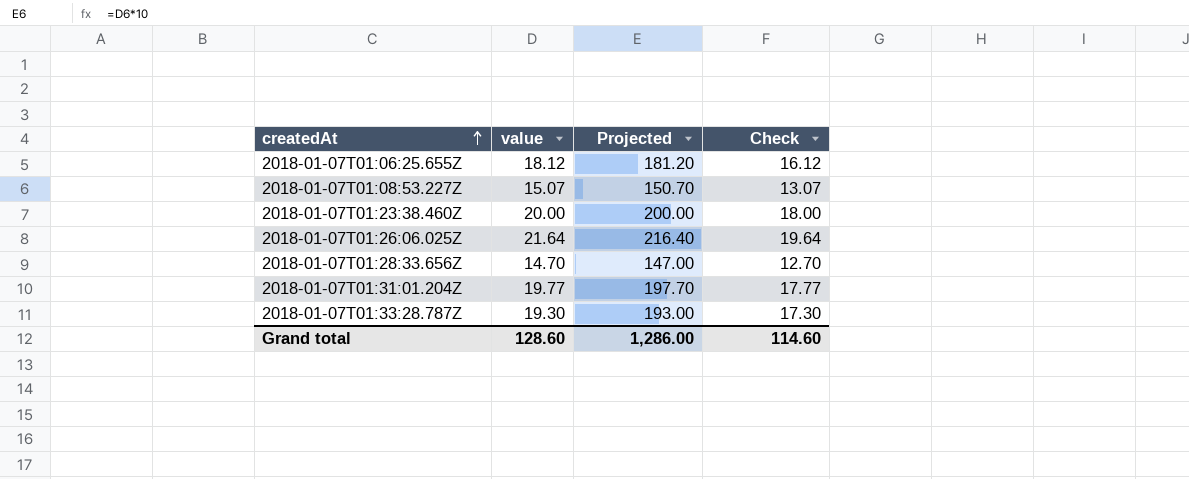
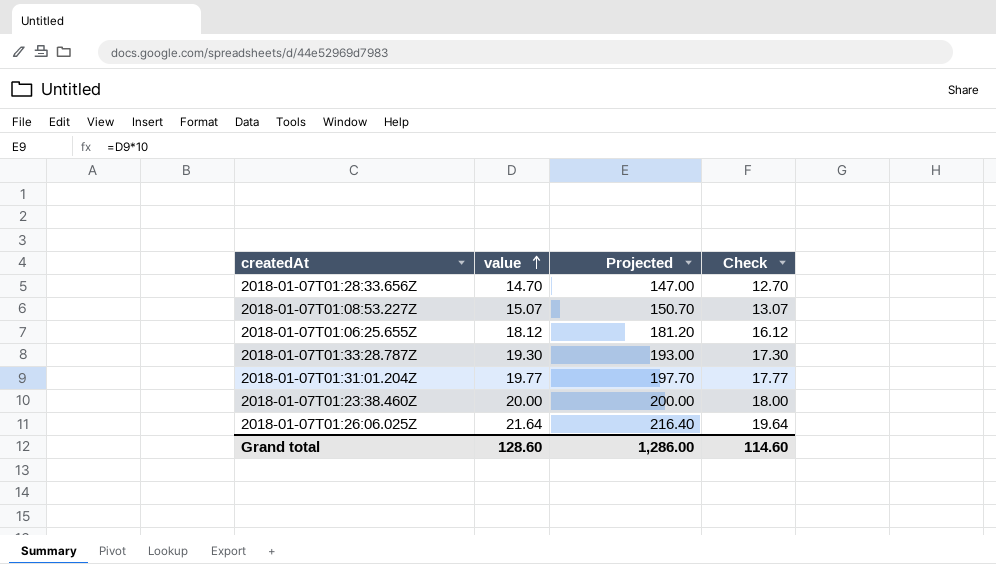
row order: createdAt ascending -> value ascending

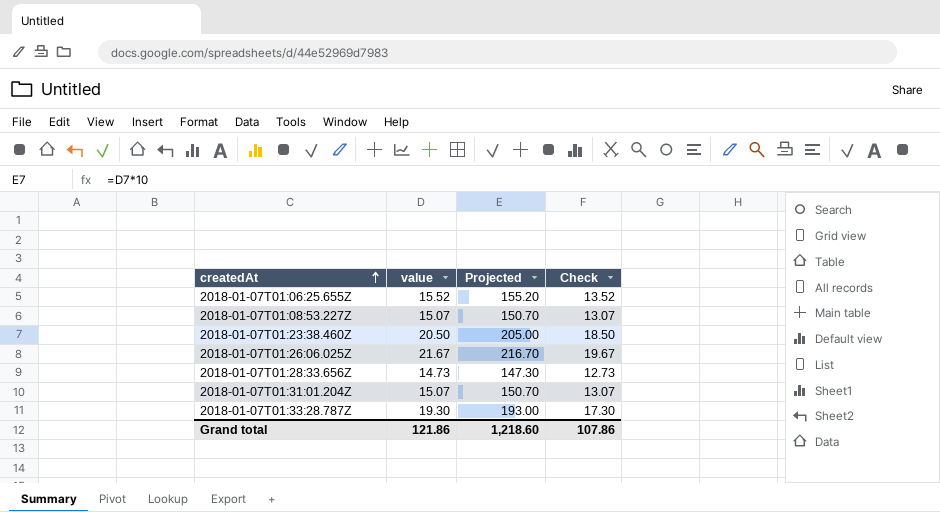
row order: value ascending -> createdAt ascending
2018-01-07T01:06:25.655Z | value: 18.12 -> 15.52
2018-01-07T01:06:25.655Z | Projected: 181.20 -> 155.20
2018-01-07T01:06:25.655Z | Check: 16.12 -> 13.52
2018-01-07T01:23:38.460Z | value: 20.00 -> 20.50
2018-01-07T01:23:38.460Z | Projected: 200.00 -> 205.00
2018-01-07T01:23:38.460Z | Check: 18.00 -> 18.50
2018-01-07T01:26:06.025Z | value: 21.64 -> 21.67
2018-01-07T01:26:06.025Z | Projected: 216.40 -> 216.70
2018-01-07T01:26:06.025Z | Check: 19.64 -> 19.67
2018-01-07T01:28:33.656Z | value: 14.70 -> 14.73
2018-01-07T01:28:33.656Z | Projected: 147.00 -> 147.30
2018-01-07T01:28:33.656Z | Check: 12.70 -> 12.73
2018-01-07T01:31:01.204Z | value: 19.77 -> 15.07
2018-01-07T01:31:01.204Z | Projected: 197.70 -> 150.70
2018-01-07T01:31:01.204Z | Check: 17.77 -> 13.07
Grand total | value: 128.60 -> 121.86
Grand total | Projected: 1,286.00 -> 1,218.60
Grand total | Check: 114.60 -> 107.86

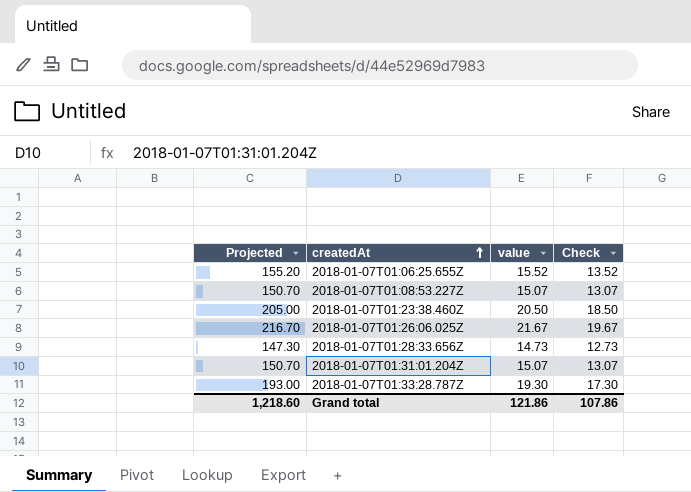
column Projected | position: 3 -> 1

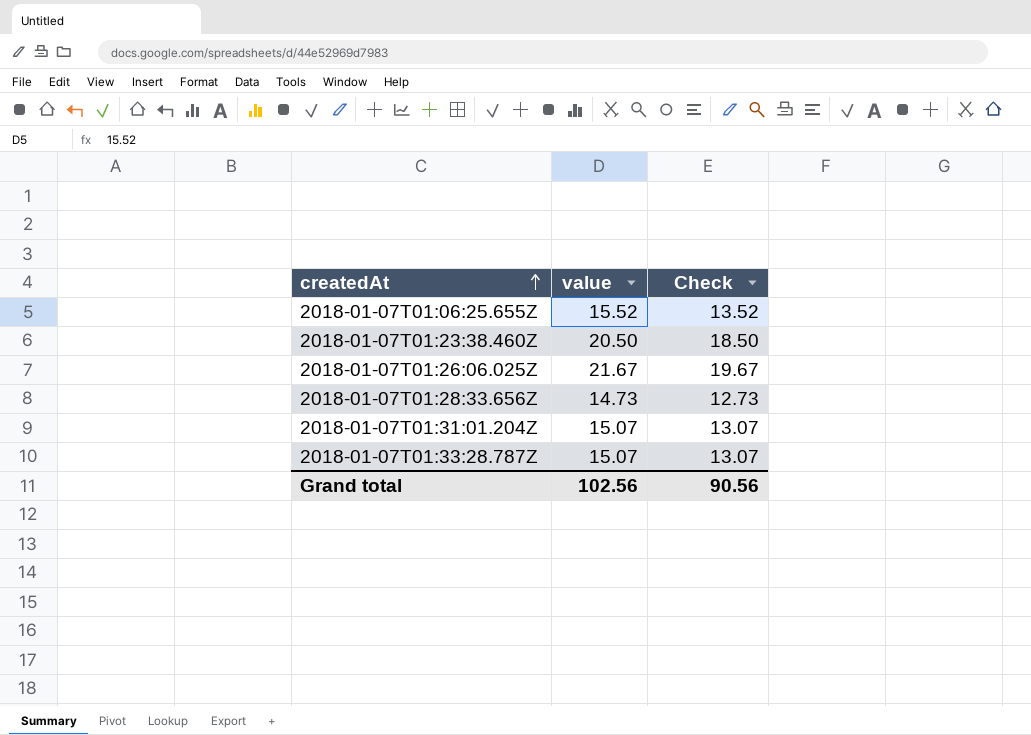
column Projected | formula: [value] * 10 -> none
row 2018-01-07T01:08:53.227Z: 150.70 | 15.07 | 13.07 -> none
2018-01-07T01:33:28.787Z | value: 19.30 -> 15.07
2018-01-07T01:33:28.787Z | Check: 17.30 -> 13.07
Grand total | value: 121.86 -> 102.56
Grand total | Check: 107.86 -> 90.56

